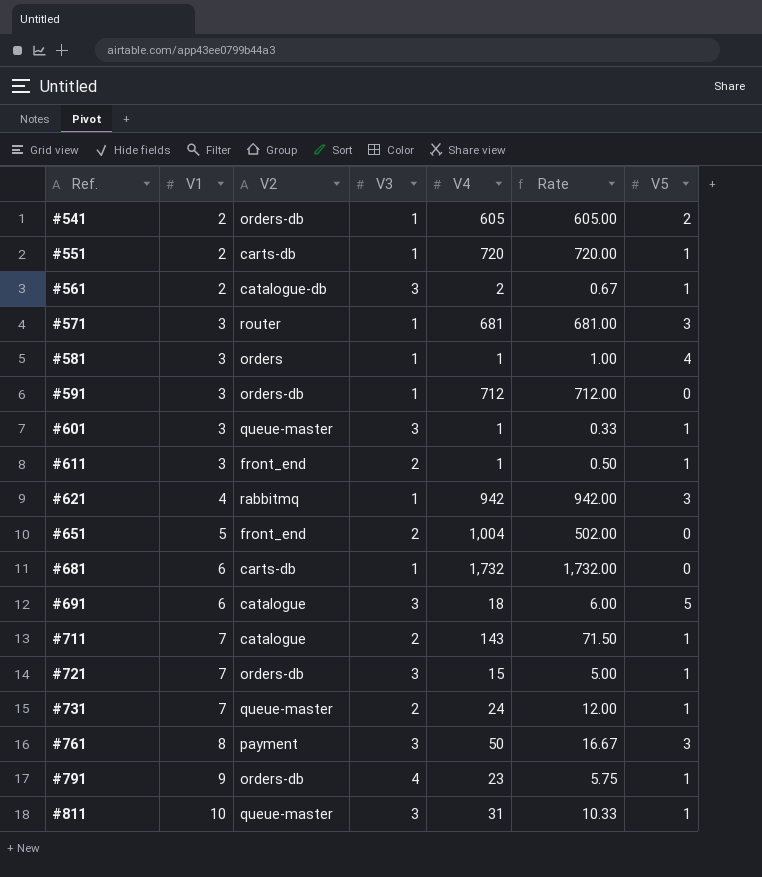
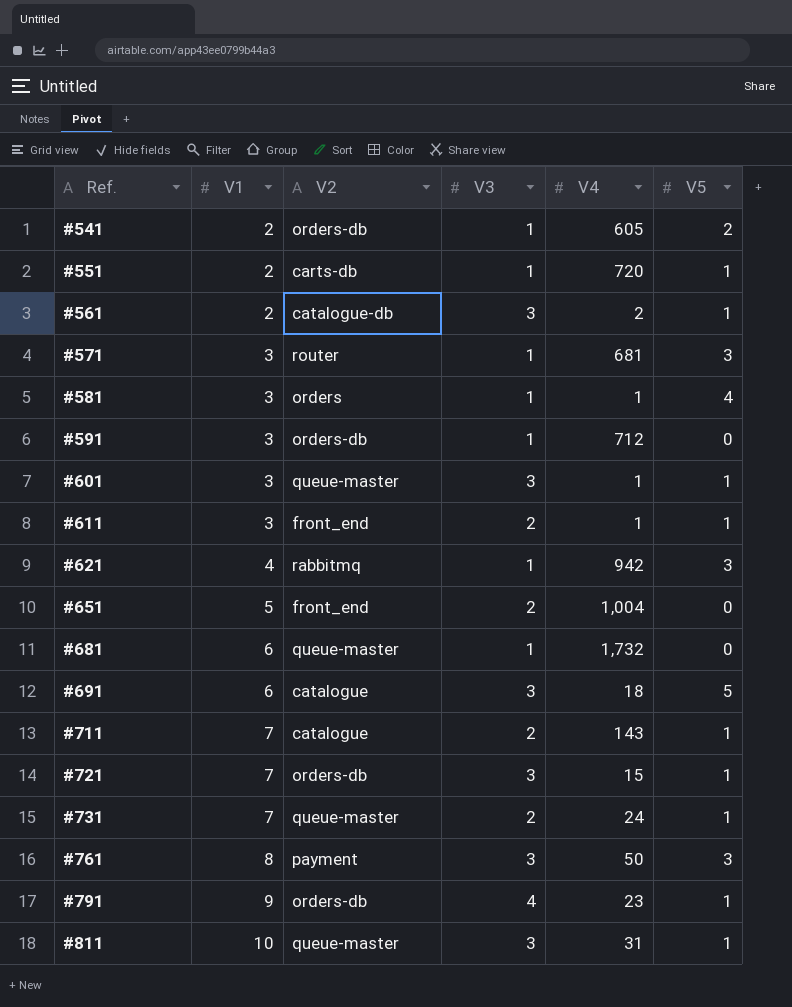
column Rate | formula: [V4] / [V3] -> none
#681 | V2: carts-db -> queue-master

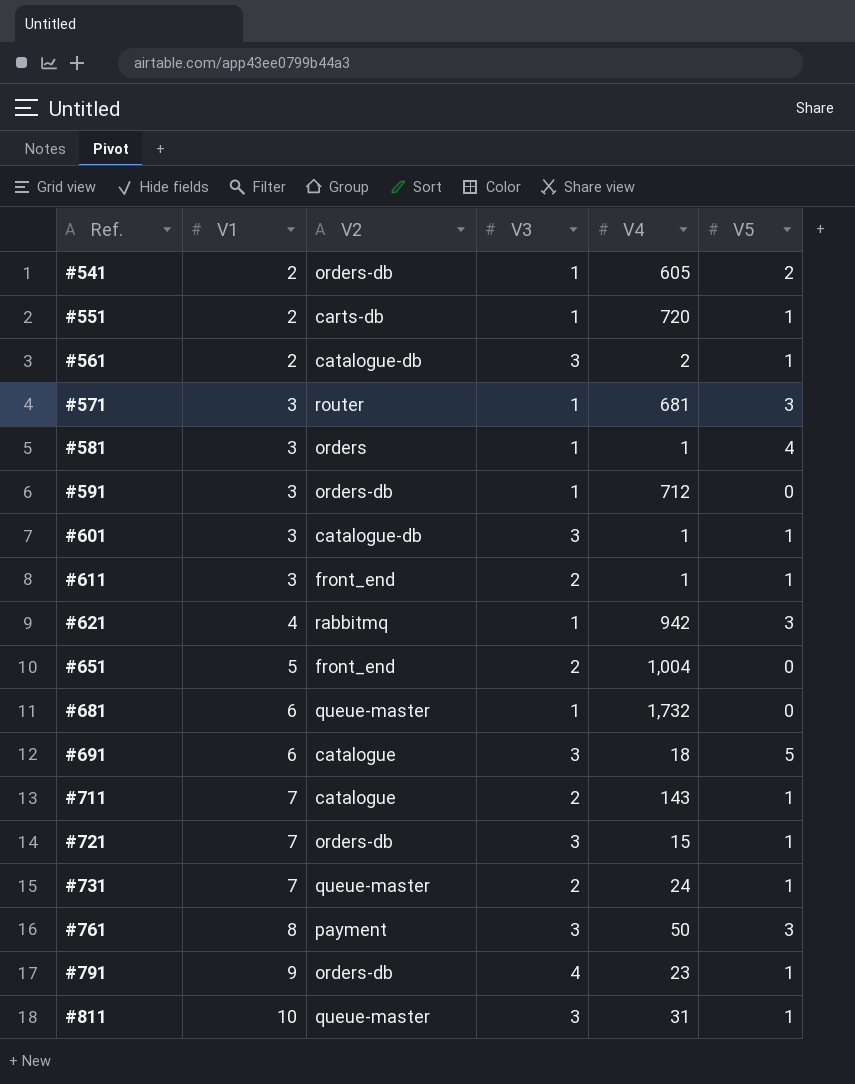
#601 | V2: queue-master -> catalogue-db

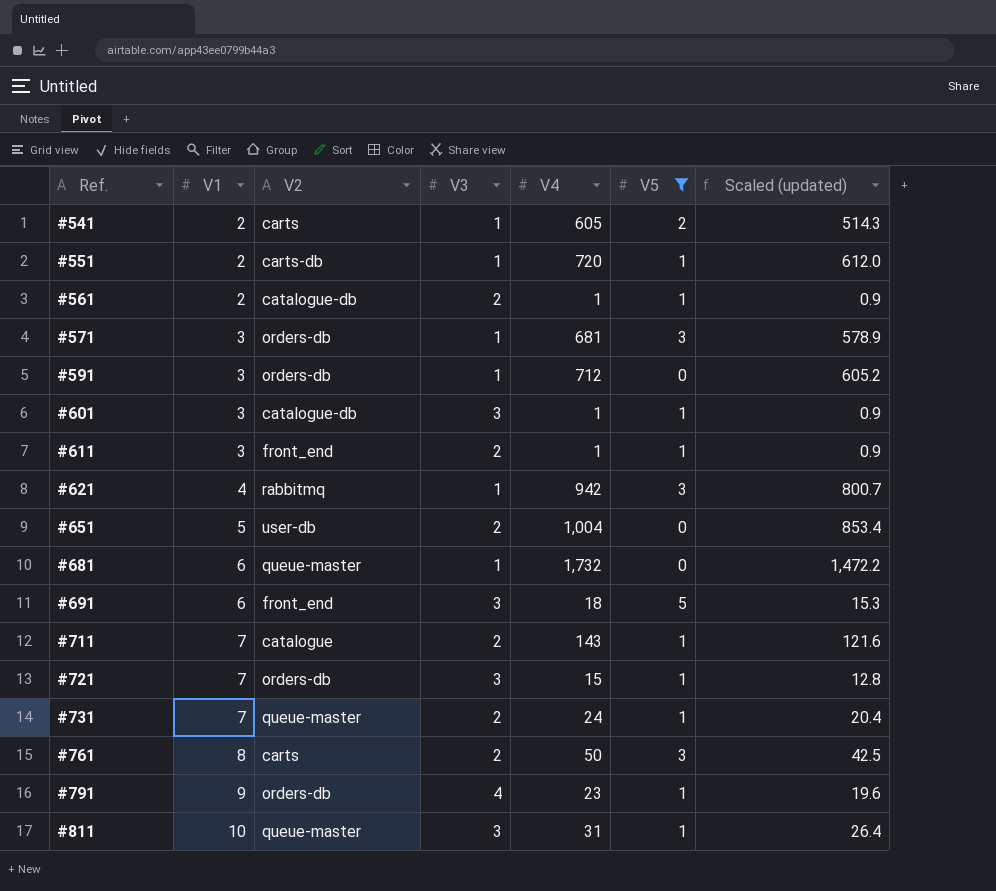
filter: none -> V5 != 4
column Scaled (updated) | formula: none -> [V4] * 0.85
#541 | V2: orders-db -> carts
#561 | V3: 3 -> 2
#561 | V4: 2 -> 1
#571 | V2: router -> orders-db
#651 | V2: front_end -> user-db
#691 | V2: catalogue -> front_end
#761 | V2: payment -> carts
#761 | V3: 3 -> 2

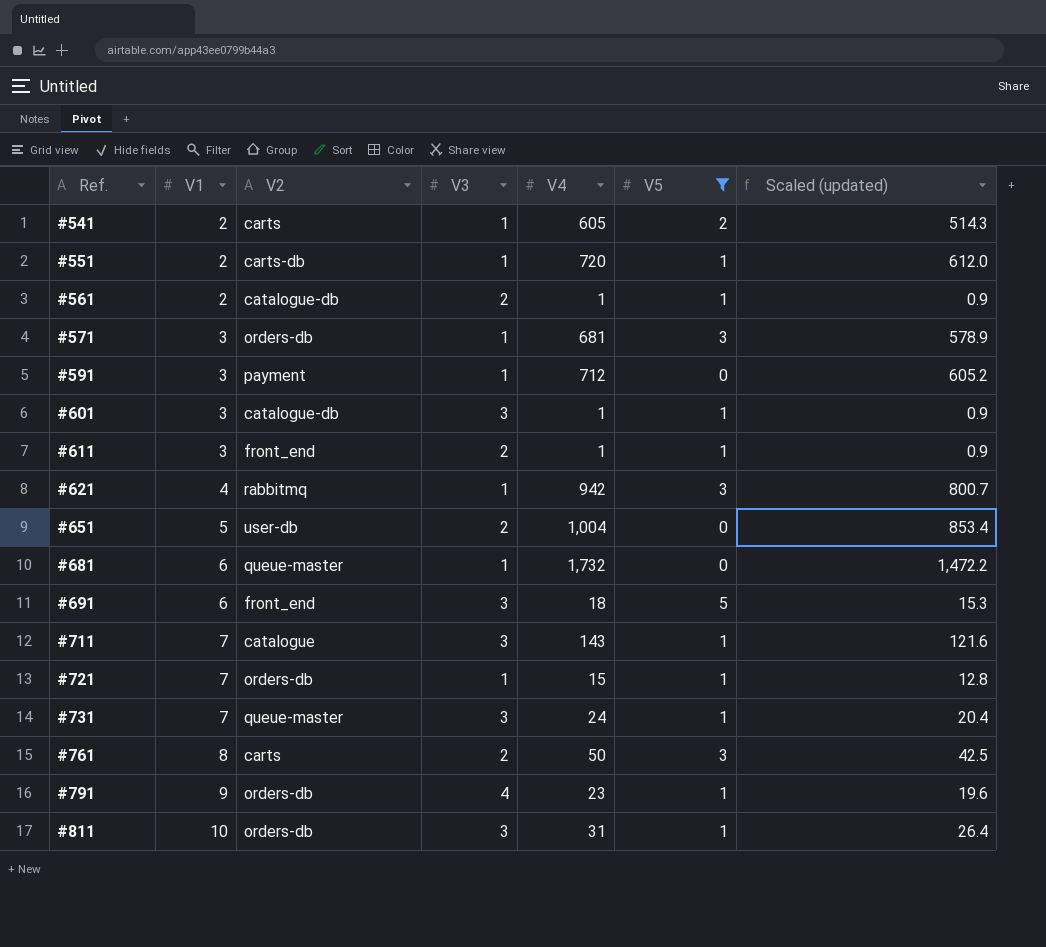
#591 | V2: orders-db -> payment
#711 | V3: 2 -> 3
#721 | V3: 3 -> 1
#731 | V3: 2 -> 3
#811 | V2: queue-master -> orders-db

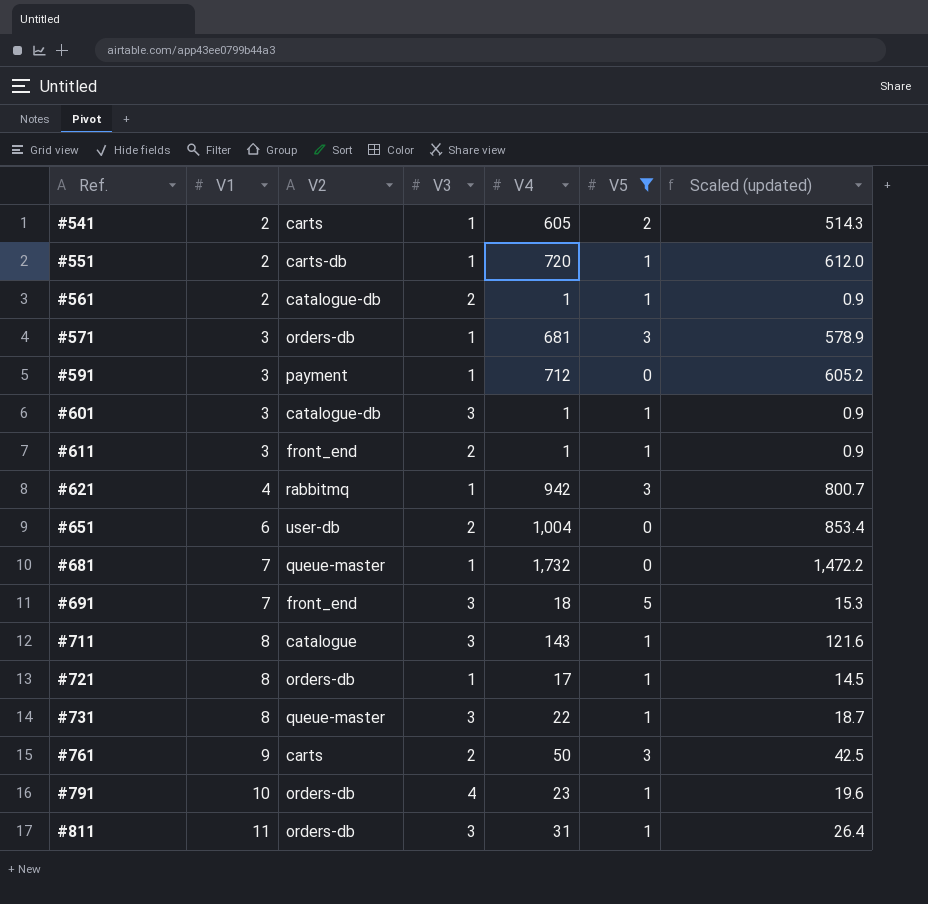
#651 | V1: 5 -> 6
#681 | V1: 6 -> 7
#691 | V1: 6 -> 7
#711 | V1: 7 -> 8
#721 | V1: 7 -> 8
#721 | V4: 15 -> 17
#721 | Scaled (updated): 12.8 -> 14.5
#731 | V1: 7 -> 8
#731 | V4: 24 -> 22
#731 | Scaled (updated): 20.4 -> 18.7
#761 | V1: 8 -> 9
#791 | V1: 9 -> 10
#811 | V1: 10 -> 11

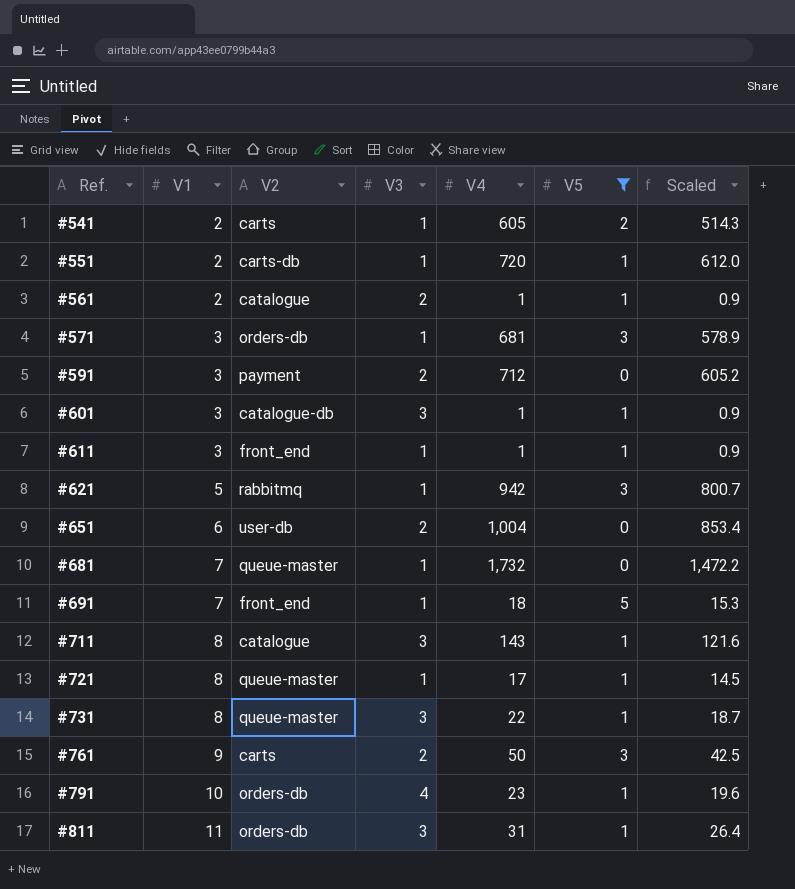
column name: Scaled (updated) -> Scaled
#561 | V2: catalogue-db -> catalogue
#591 | V3: 1 -> 2
#611 | V3: 2 -> 1
#621 | V1: 4 -> 5
#691 | V3: 3 -> 1
#721 | V2: orders-db -> queue-master

